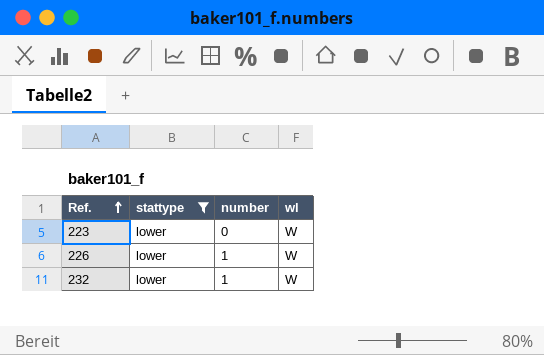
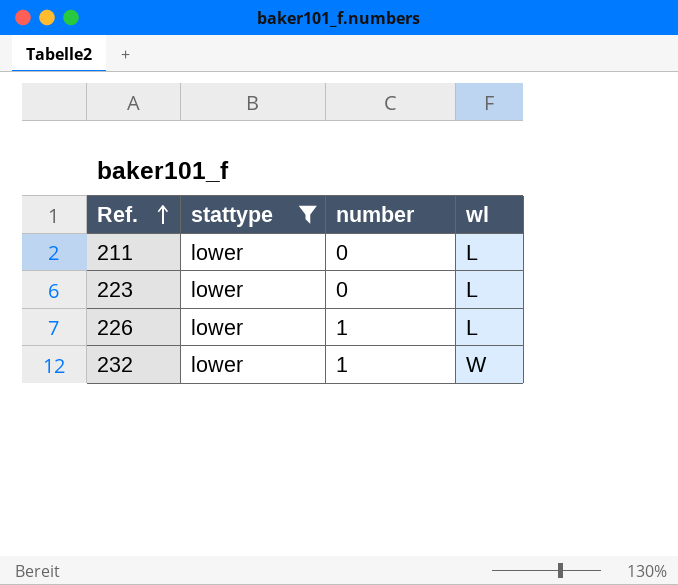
row 211: none -> lower | 0 | L
223 | wl: W -> L
226 | wl: W -> L

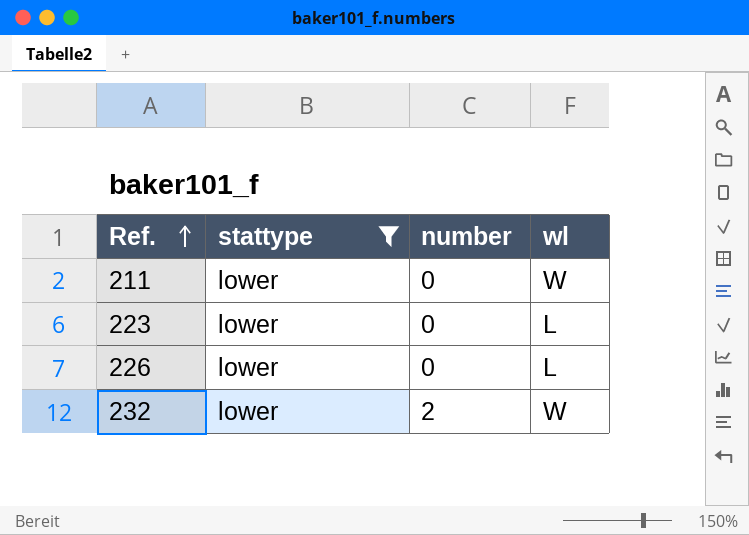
211 | wl: L -> W
226 | number: 1 -> 0
232 | number: 1 -> 2

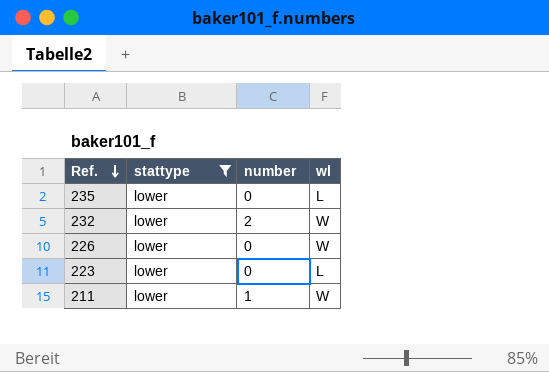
row order: Ref. ascending -> Ref. descending
row 235: none -> lower | 0 | L
226 | wl: L -> W
211 | number: 0 -> 1

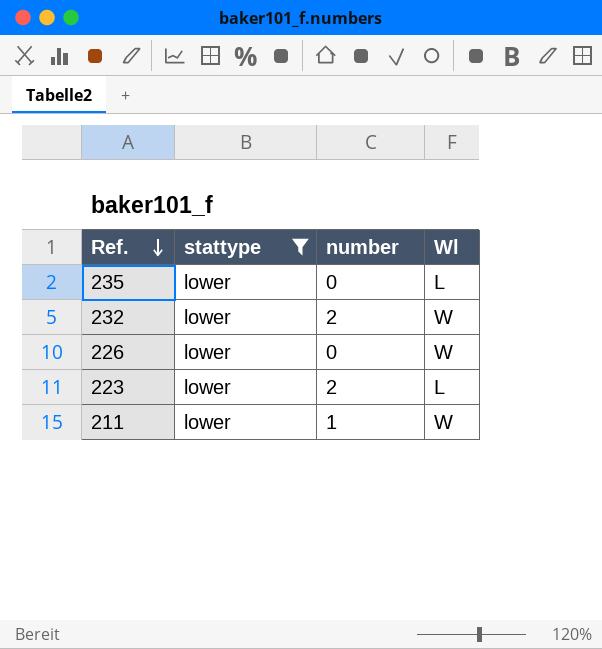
column name: wl -> Wl
223 | number: 0 -> 2

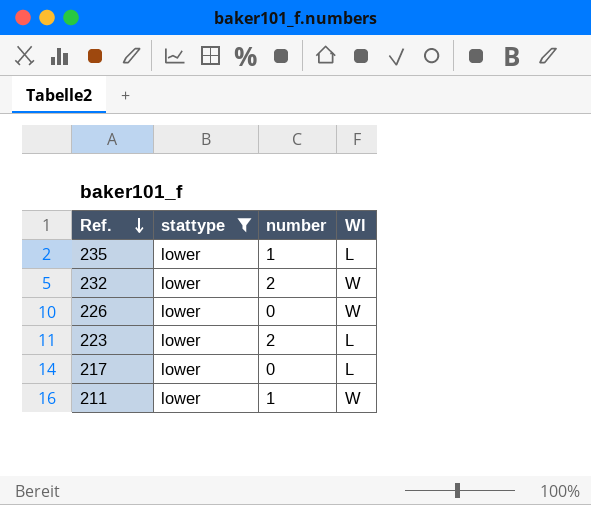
235 | number: 0 -> 1
row 217: none -> lower | 0 | L

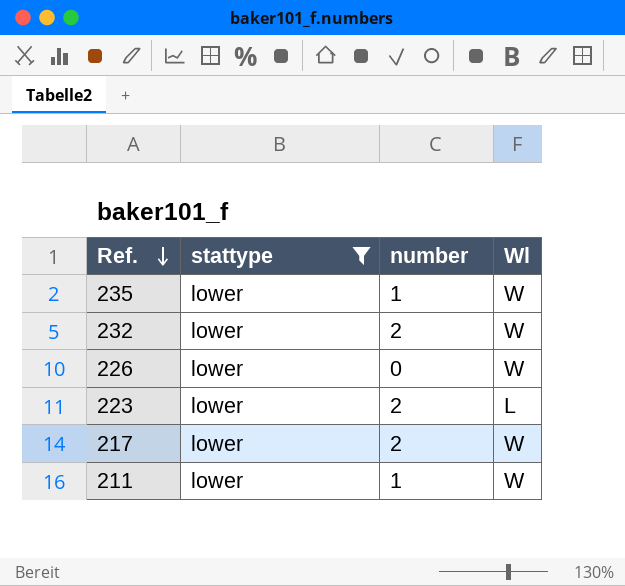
235 | Wl: L -> W
217 | number: 0 -> 2
217 | Wl: L -> W

